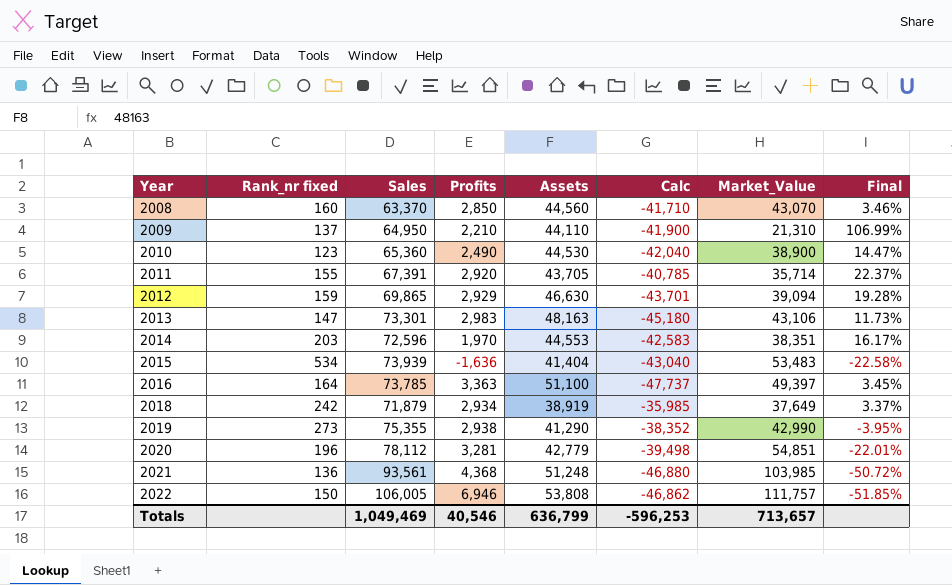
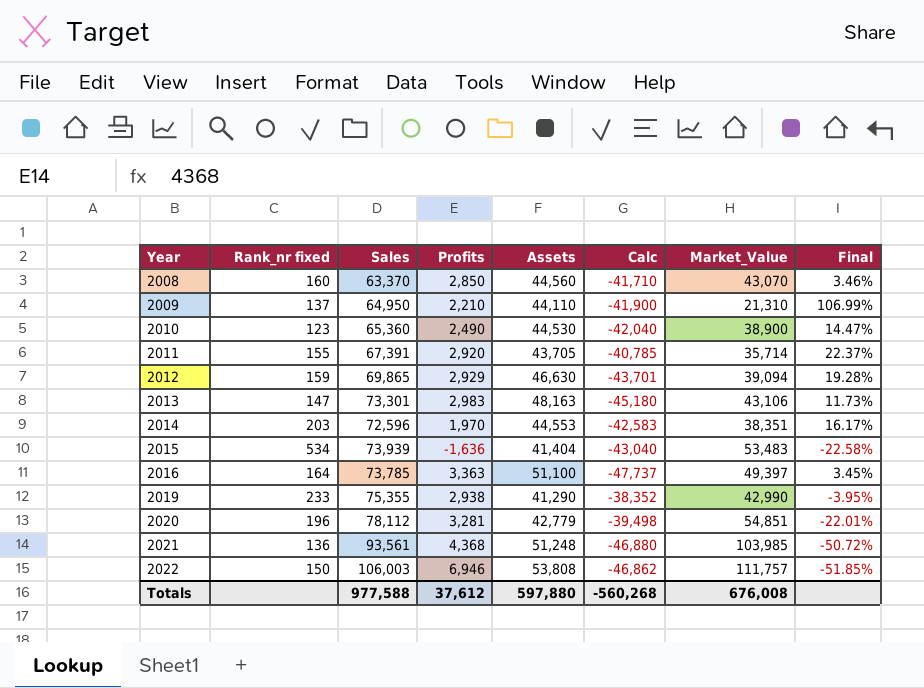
row 2018: 242 | 71,879 | 2,934 | 38,919 | -35,985 | 37,649 | 3.37% -> none
2019 | Rank_nr fixed: 273 -> 233
2022 | Sales: 106,005 -> 106,003
Totals | Sales: 1,049,469 -> 977,588
Totals | Profits: 40,546 -> 37,612
Totals | Assets: 636,799 -> 597,880
Totals | Calc: -596,253 -> -560,268
Totals | Market_Value: 713,657 -> 676,008

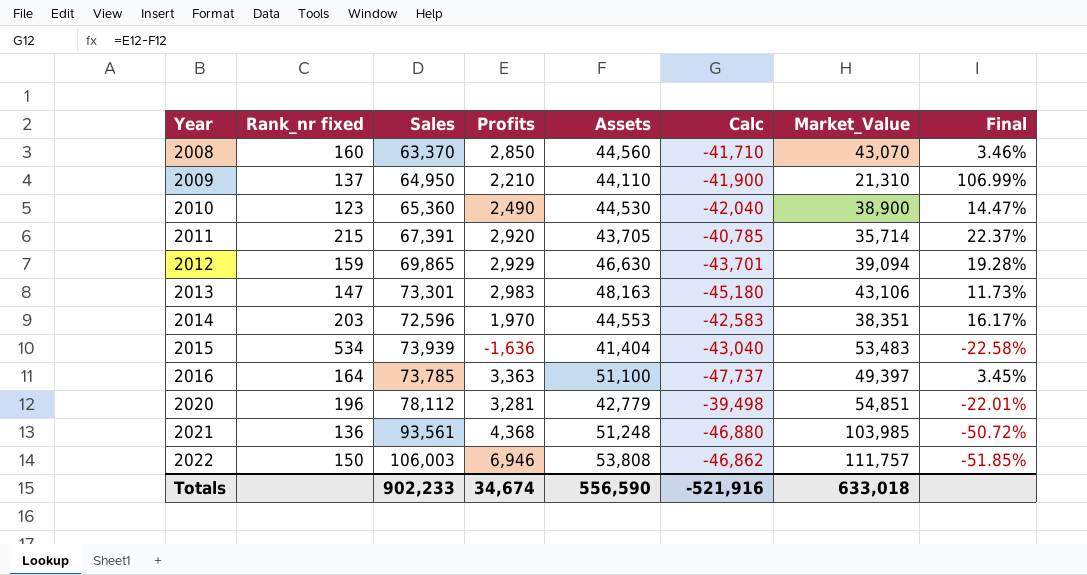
row 2019: 233 | 75,355 | 2,938 | 41,290 | -38,352 | 42,990 | -3.95% -> none
2011 | Rank_nr fixed: 155 -> 215
Totals | Sales: 977,588 -> 902,233
Totals | Profits: 37,612 -> 34,674
Totals | Assets: 597,880 -> 556,590
Totals | Calc: -560,268 -> -521,916
Totals | Market_Value: 676,008 -> 633,018

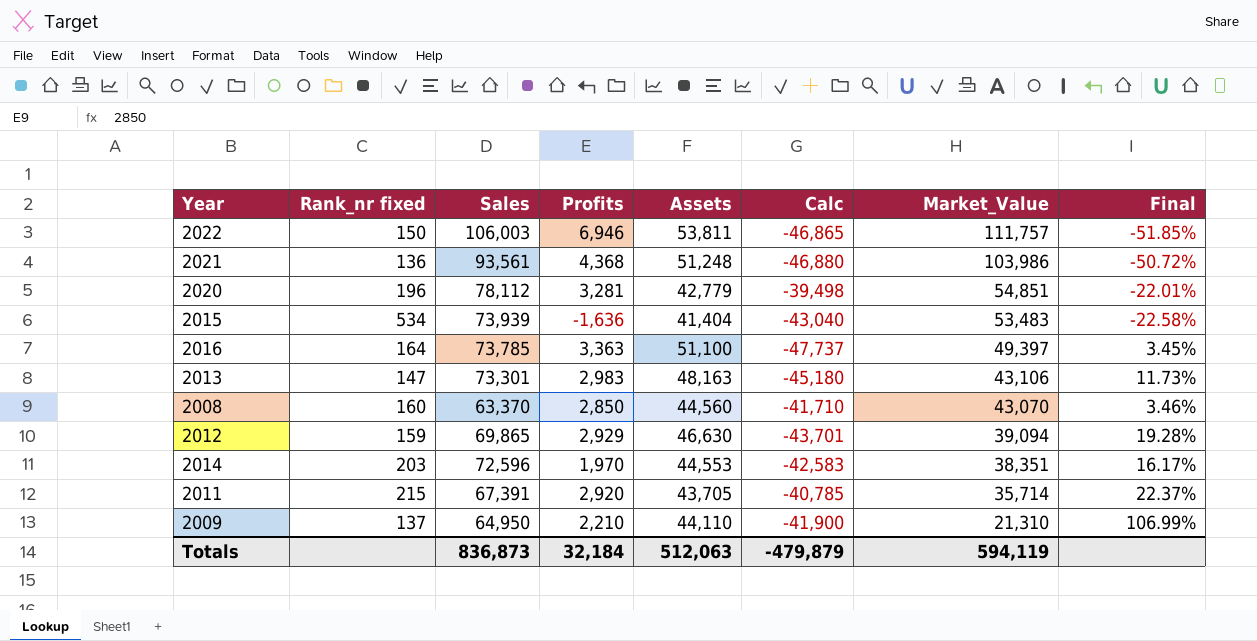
row order: Year ascending -> Market_Value descending
row 2010: 123 | 65,360 | 2,490 | 44,530 | -42,040 | 38,900 | 14.47% -> none
2022 | Assets: 53,808 -> 53,811
2022 | Calc: -46,862 -> -46,865
2021 | Market_Value: 103,985 -> 103,986
Totals | Sales: 902,233 -> 836,873
Totals | Profits: 34,674 -> 32,184
Totals | Assets: 556,590 -> 512,063
Totals | Calc: -521,916 -> -479,879
Totals | Market_Value: 633,018 -> 594,119

